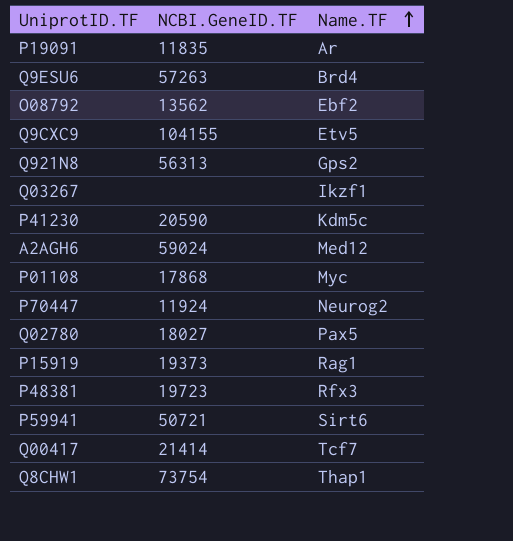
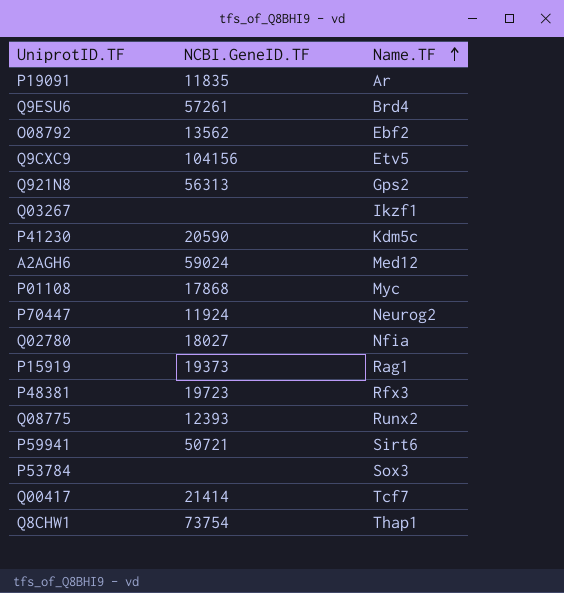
Q9ESU6 | NCBI.GeneID.TF: 57263 -> 57261
Q9CXC9 | NCBI.GeneID.TF: 104155 -> 104156
Q02780 | Name.TF: Pax5 -> Nfia
row Q08775: none -> 12393 | Runx2
row P53784: none -> none | Sox3

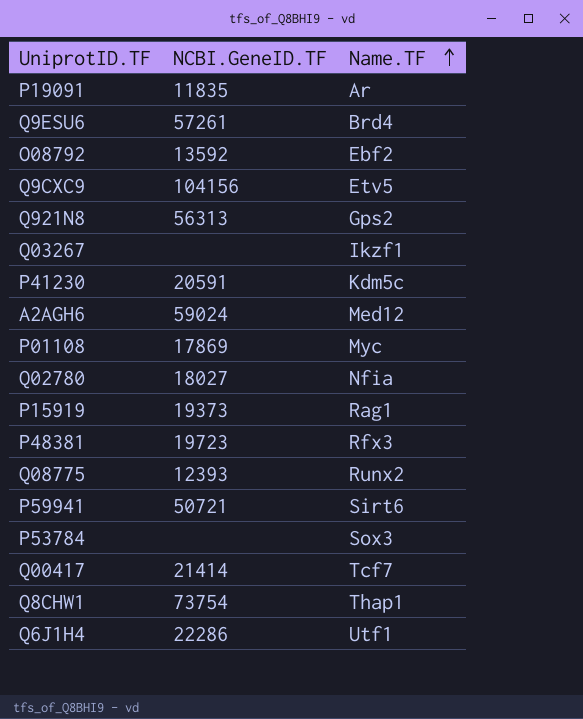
row P70447: 11924 | Neurog2 -> none
O08792 | NCBI.GeneID.TF: 13562 -> 13592
P41230 | NCBI.GeneID.TF: 20590 -> 20591
P01108 | NCBI.GeneID.TF: 17868 -> 17869
row Q6J1H4: none -> 22286 | Utf1

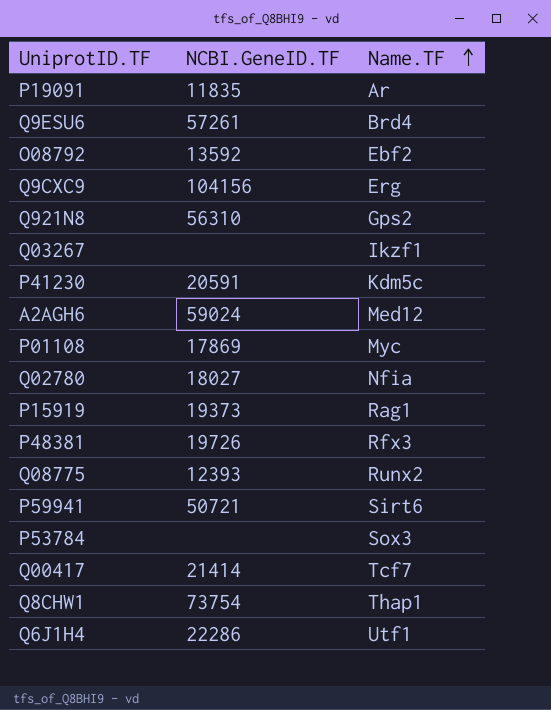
Q9CXC9 | Name.TF: Etv5 -> Erg
Q921N8 | NCBI.GeneID.TF: 56313 -> 56310
P48381 | NCBI.GeneID.TF: 19723 -> 19726

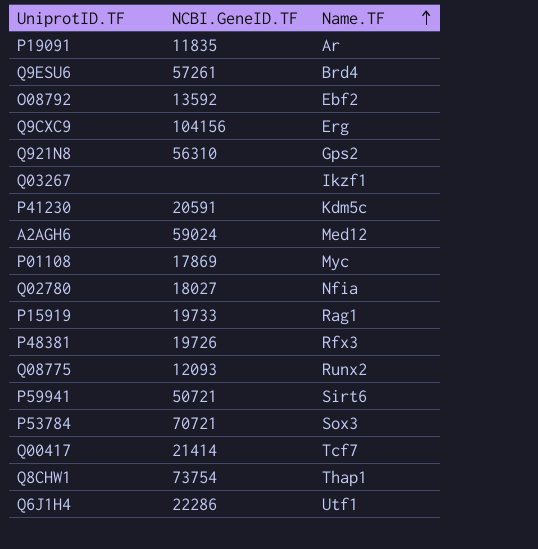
P15919 | NCBI.GeneID.TF: 19373 -> 19733
Q08775 | NCBI.GeneID.TF: 12393 -> 12093
P53784 | NCBI.GeneID.TF: none -> 70721

